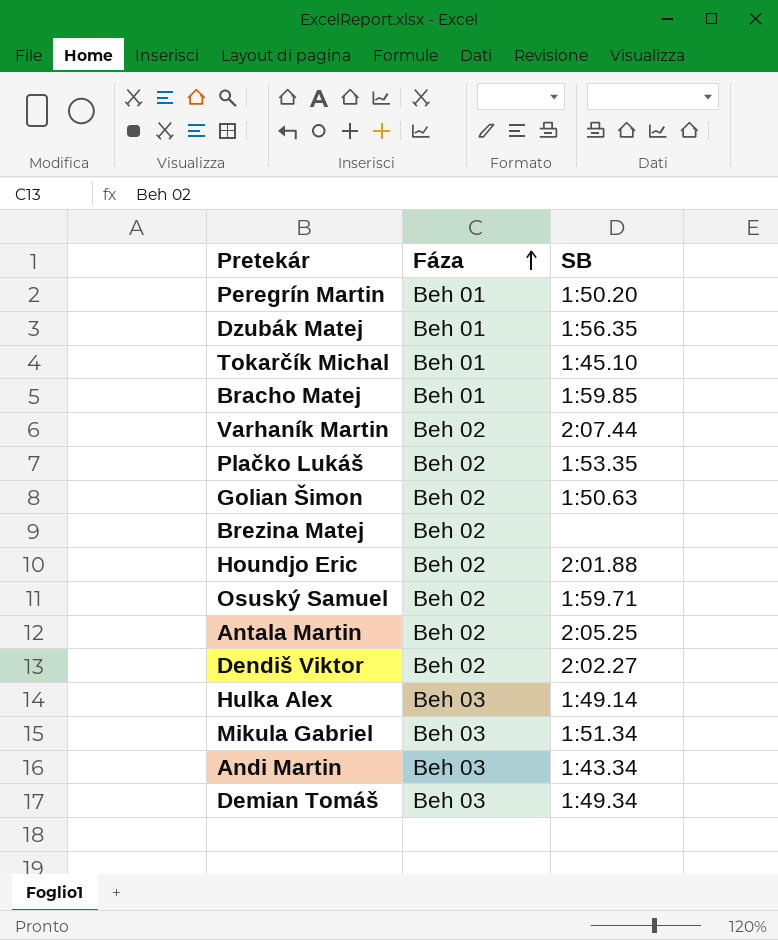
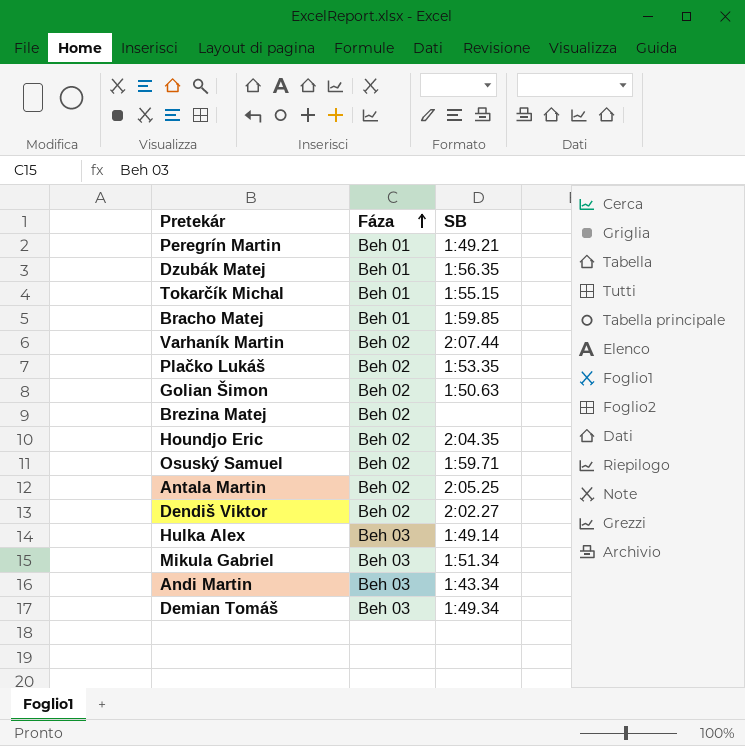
Peregrín Martin | SB: 1:50.20 -> 1:49.21
Tokarčík Michal | SB: 1:45.10 -> 1:55.15
Houndjo Eric | SB: 2:01.88 -> 2:04.35

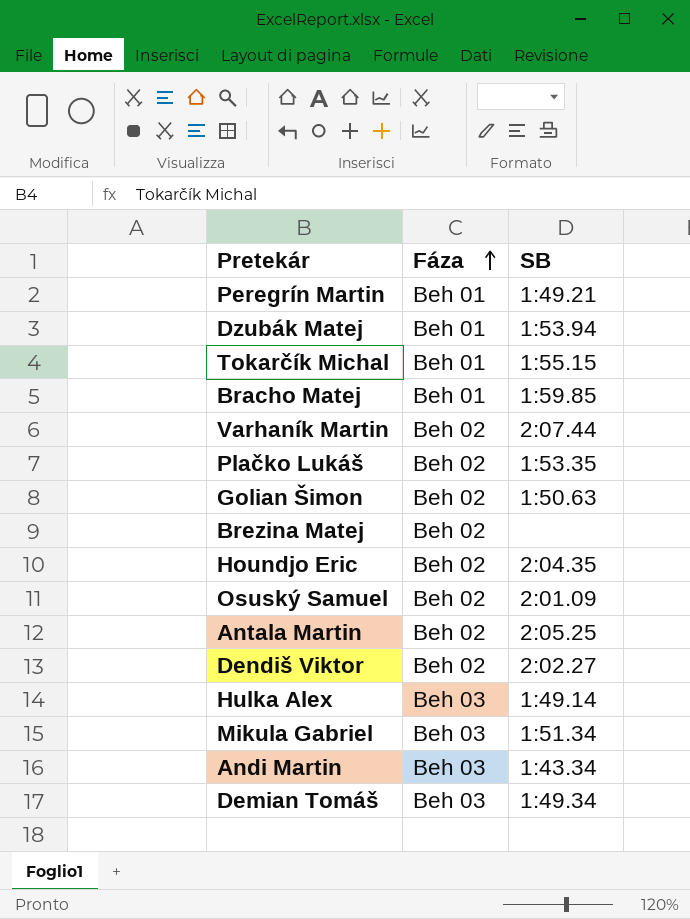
Dzubák Matej | SB: 1:56.35 -> 1:53.94
Osuský Samuel | SB: 1:59.71 -> 2:01.09

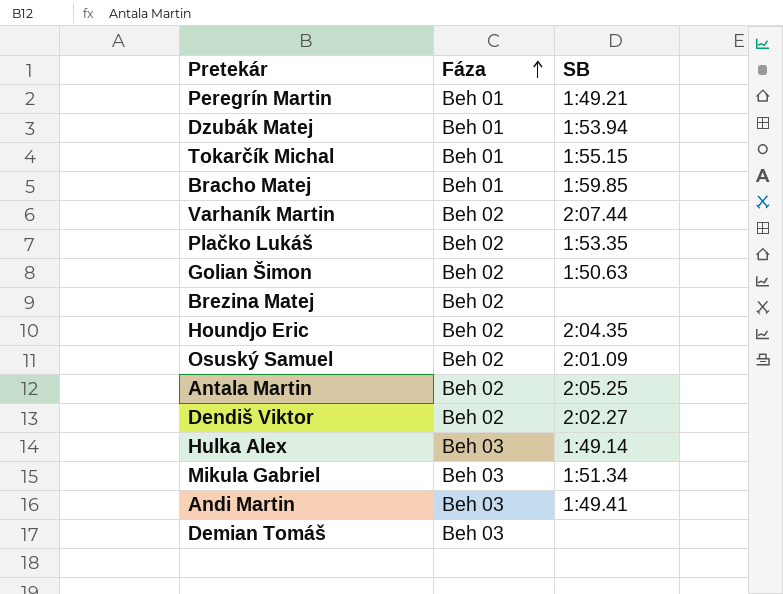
Andi Martin | SB: 1:43.34 -> 1:49.41
Demian Tomáš | SB: 1:49.34 -> none

